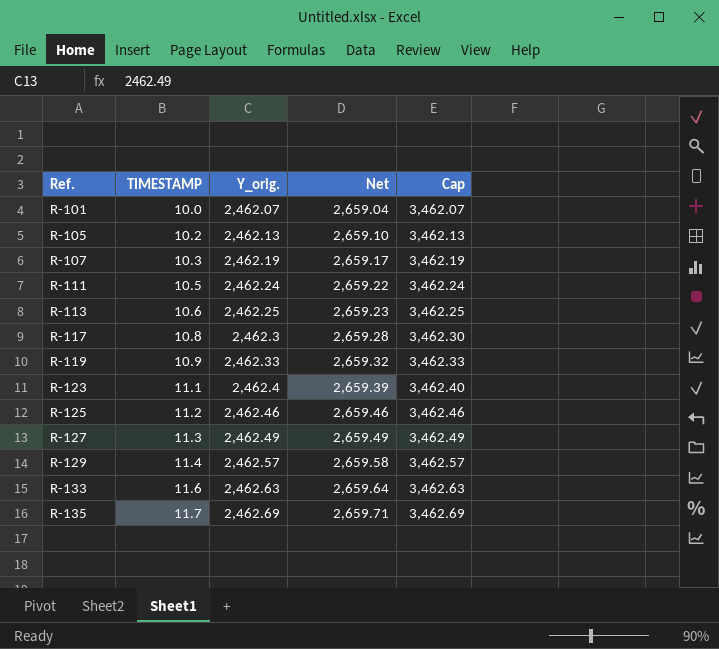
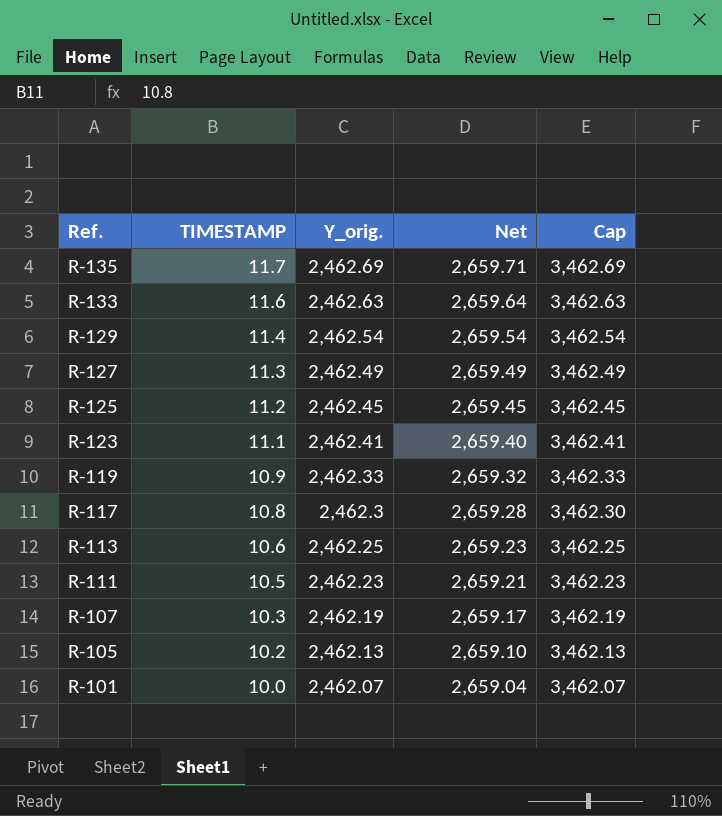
row order: Ref. ascending -> Ref. descending
R-129 | Y_orig.: 2,462.57 -> 2,462.54
R-129 | Net: 2,659.58 -> 2,659.54
R-129 | Cap: 3,462.57 -> 3,462.54
R-125 | Y_orig.: 2,462.46 -> 2,462.45
R-125 | Net: 2,659.46 -> 2,659.45
R-125 | Cap: 3,462.46 -> 3,462.45
R-123 | Y_orig.: 2,462.4 -> 2,462.41
R-123 | Net: 2,659.39 -> 2,659.40
R-123 | Cap: 3,462.40 -> 3,462.41
R-111 | Y_orig.: 2,462.24 -> 2,462.23
R-111 | Net: 2,659.22 -> 2,659.21
R-111 | Cap: 3,462.24 -> 3,462.23

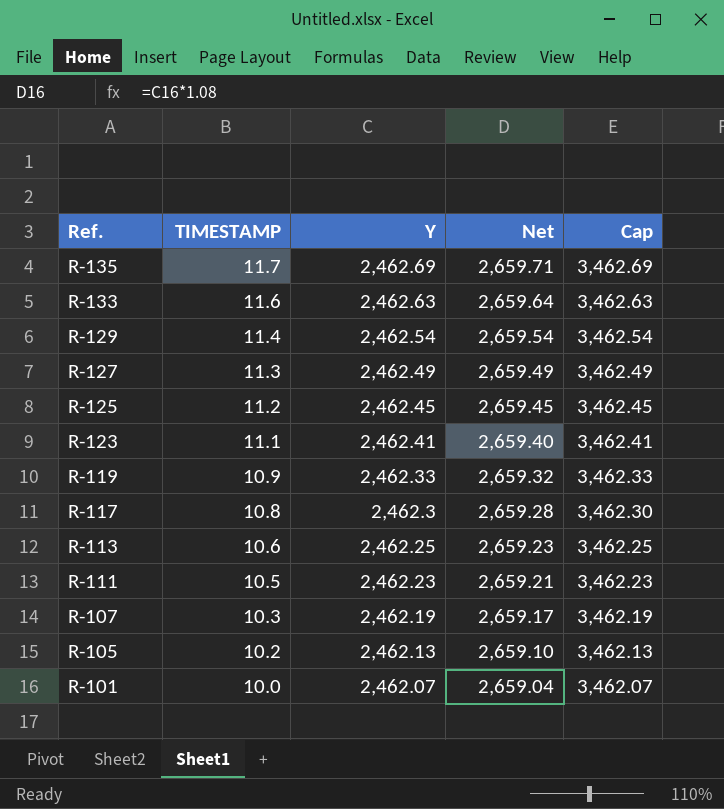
column name: Y_orig. -> Y

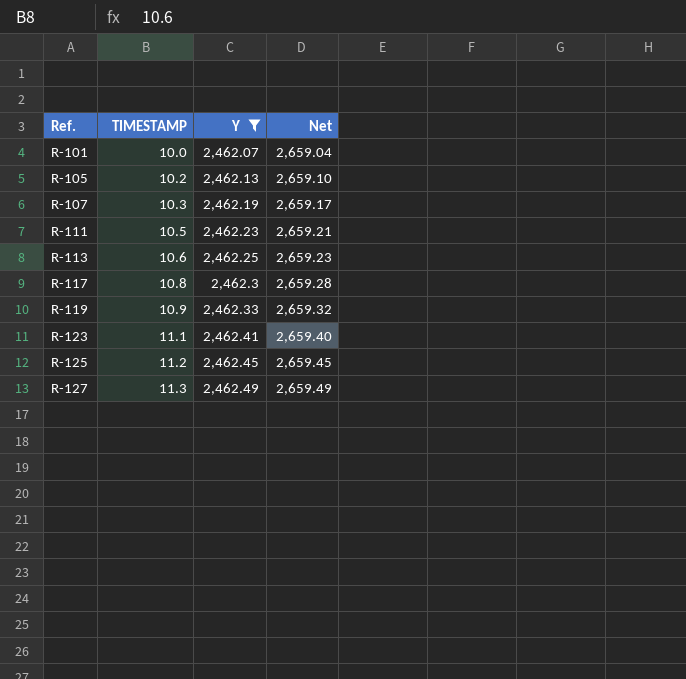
filter: none -> Y <= 2,462.49
row order: Ref. descending -> Ref. ascending
column Cap | formula: [Y] + 1000 -> none

